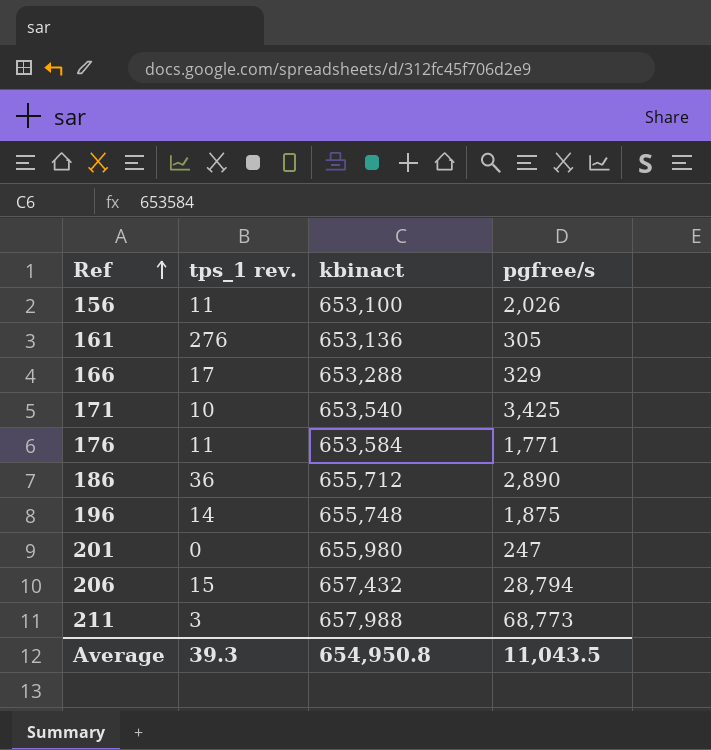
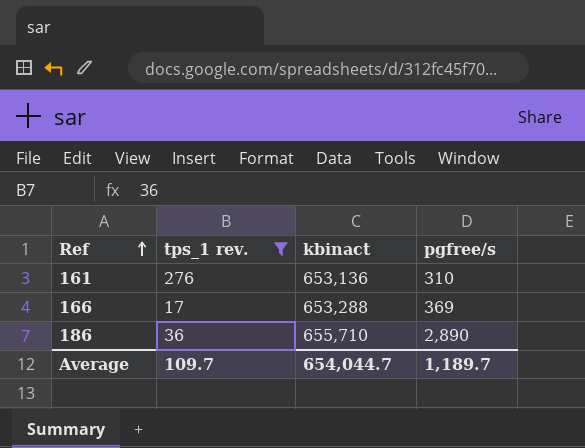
filter: none -> tps_1 rev. >= 17
161 | pgfree/s: 305 -> 310
166 | pgfree/s: 329 -> 369
186 | kbinact: 655,712 -> 655,710
Average | tps_1 rev.: 39.3 -> 109.7
Average | kbinact: 654,950.8 -> 654,044.7
Average | pgfree/s: 11,043.5 -> 1,189.7

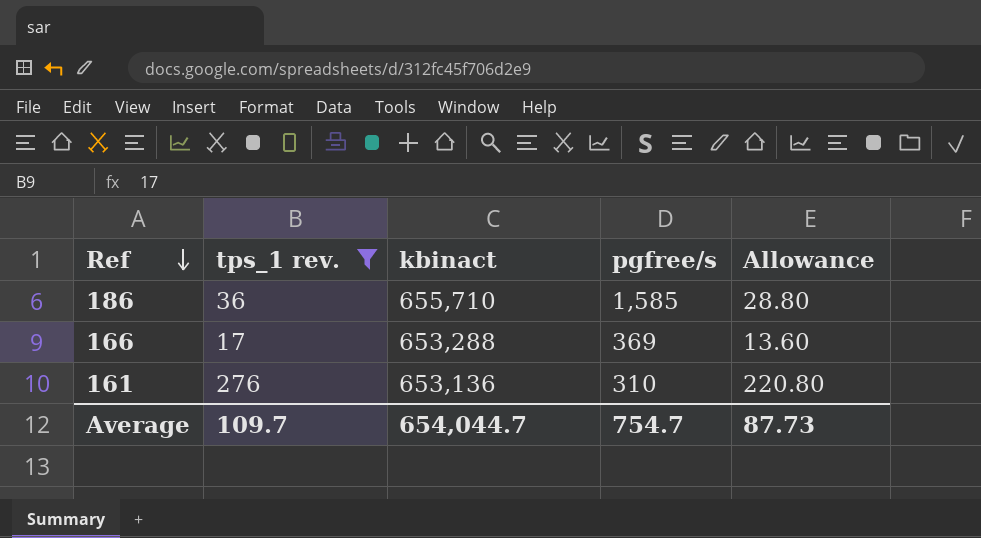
row order: Ref ascending -> Ref descending
column Allowance | formula: none -> [tps_1 rev.] * 0.8
186 | pgfree/s: 2,890 -> 1,585
Average | pgfree/s: 1,189.7 -> 754.7

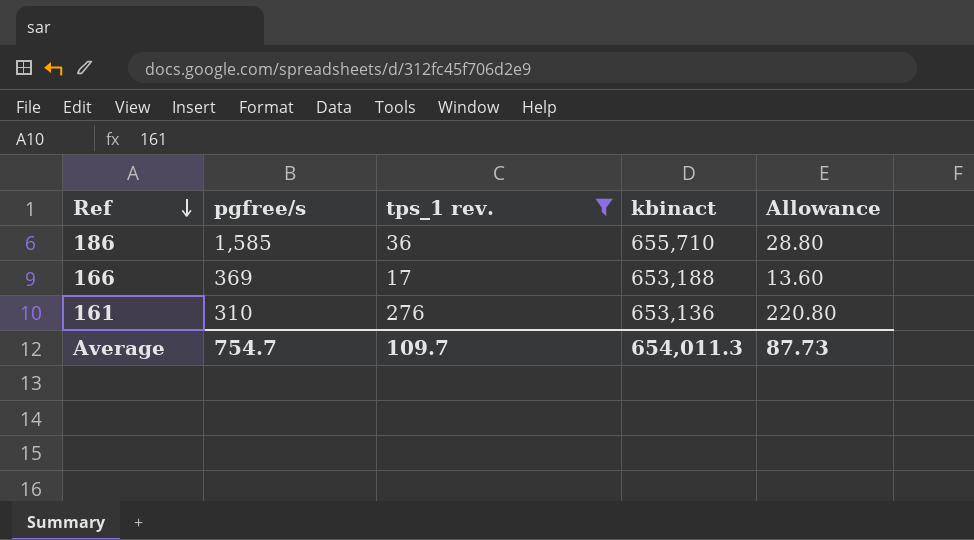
column pgfree/s | position: 4 -> 2
166 | kbinact: 653,288 -> 653,188
Average | kbinact: 654,044.7 -> 654,011.3

